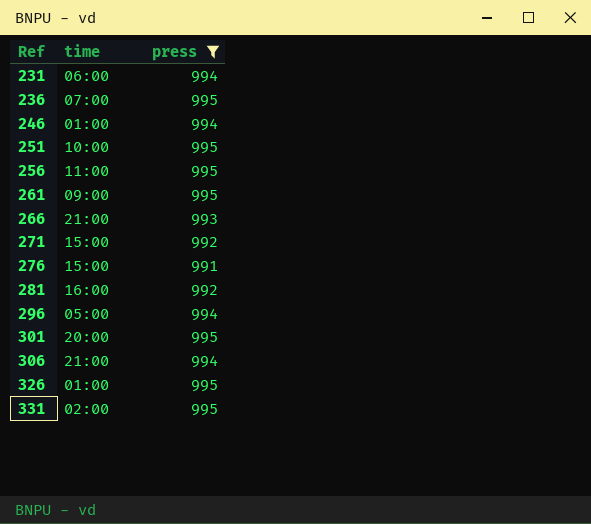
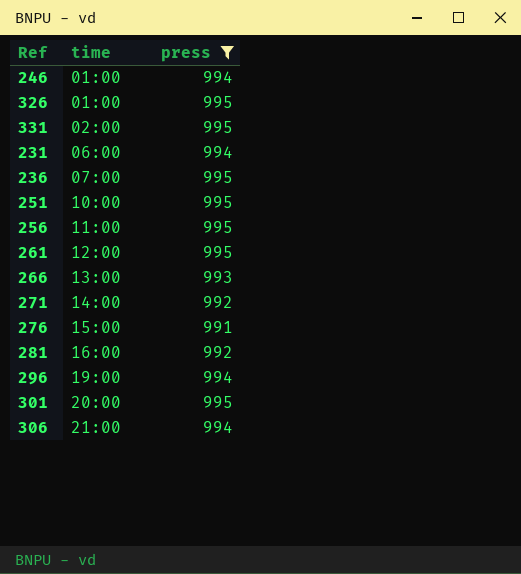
row order: Ref ascending -> time ascending
261 | time: 09:00 -> 12:00
266 | time: 21:00 -> 13:00
271 | time: 15:00 -> 14:00
296 | time: 05:00 -> 19:00

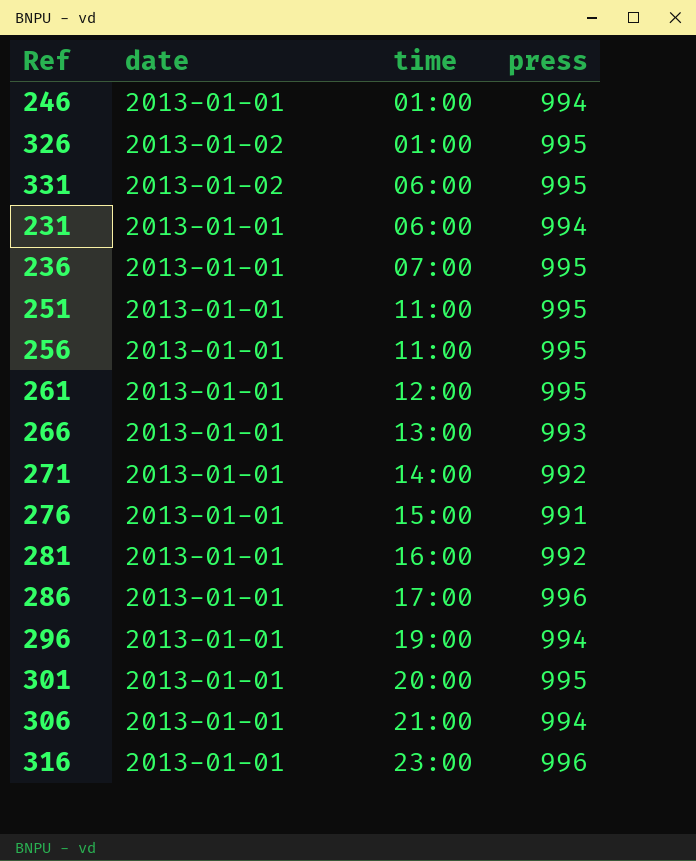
filter: press != 996 -> none
column date | position: none -> 2
331 | time: 02:00 -> 06:00
251 | time: 10:00 -> 11:00

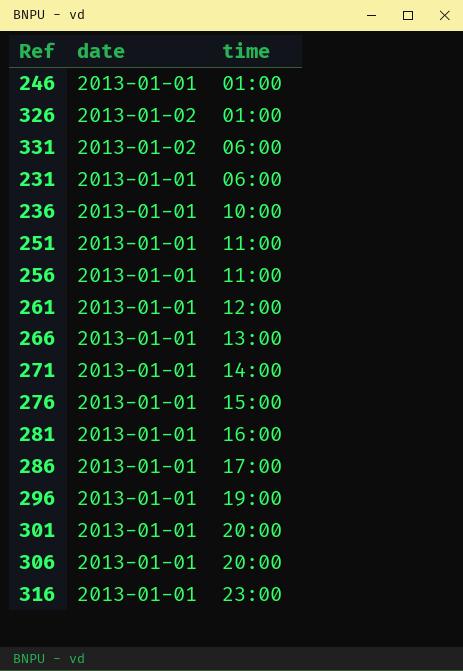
column press | position: 4 -> none
236 | time: 07:00 -> 10:00
306 | time: 21:00 -> 20:00

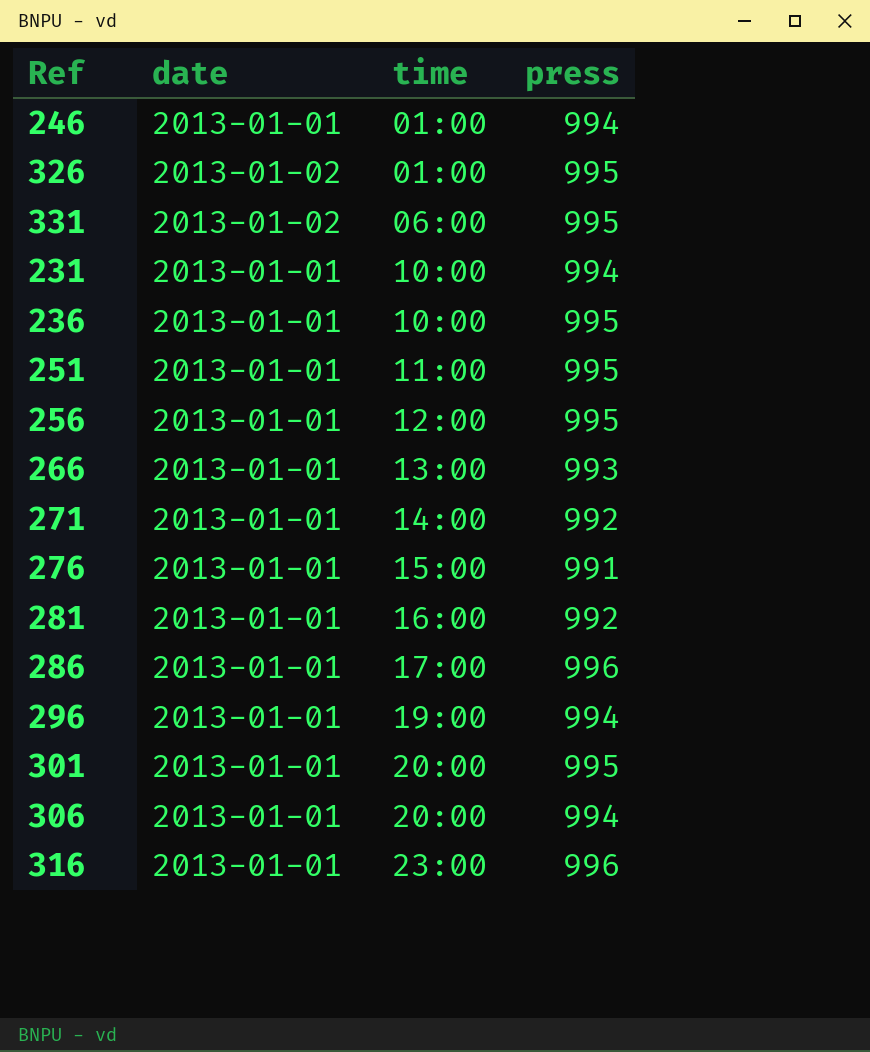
column press | position: none -> 4
row 261: 2013-01-01 | 12:00 -> none
231 | time: 06:00 -> 10:00
256 | time: 11:00 -> 12:00

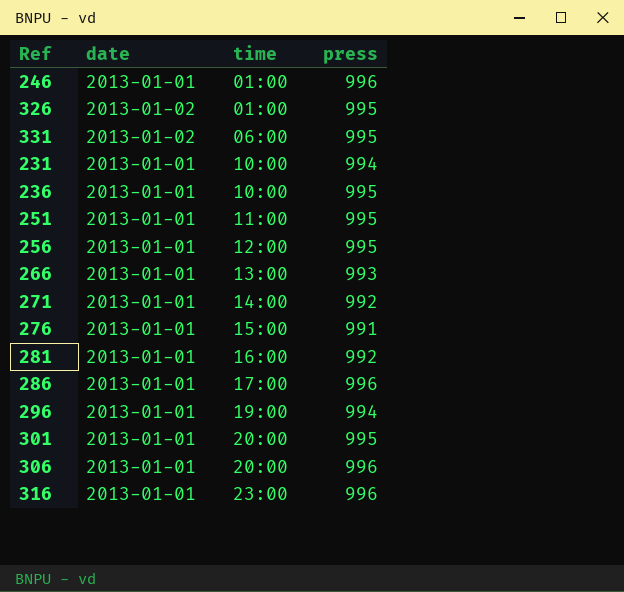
246 | press: 994 -> 996
306 | press: 994 -> 996

